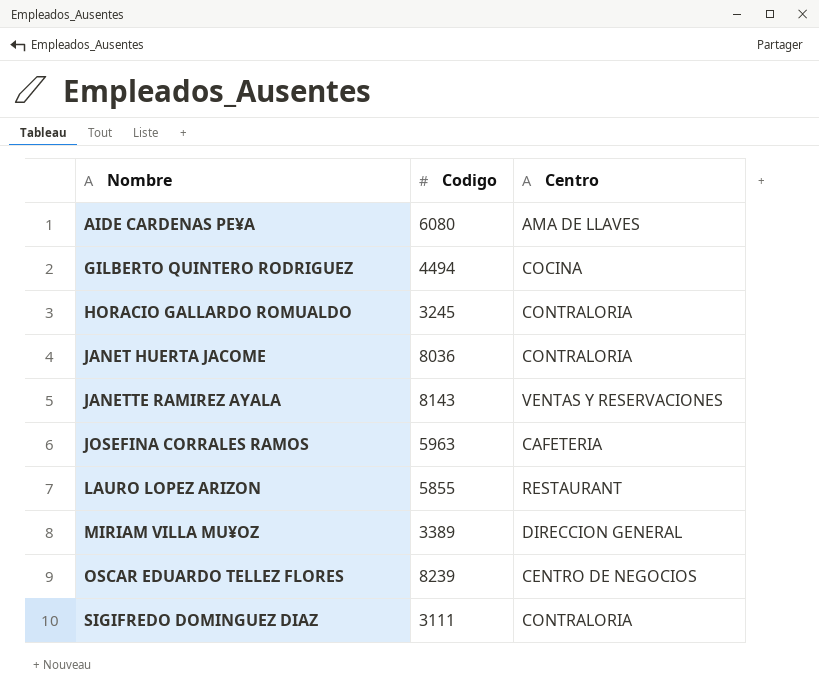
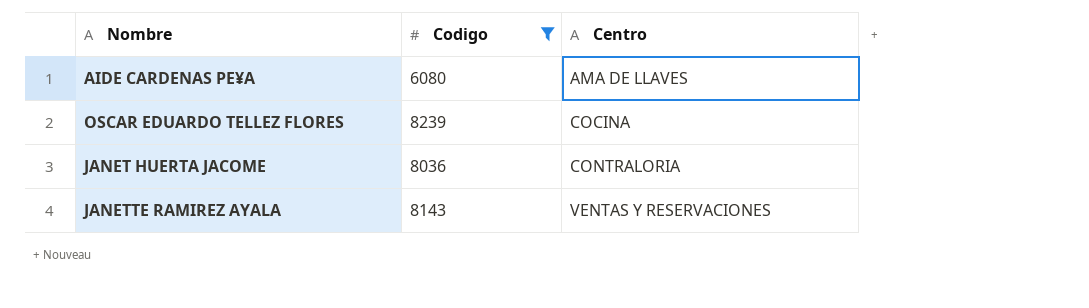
filter: none -> Codigo >= 6080
row order: Nombre ascending -> Centro ascending
OSCAR EDUARDO TELLEZ FLORES | Centro: CENTRO DE NEGOCIOS -> COCINA

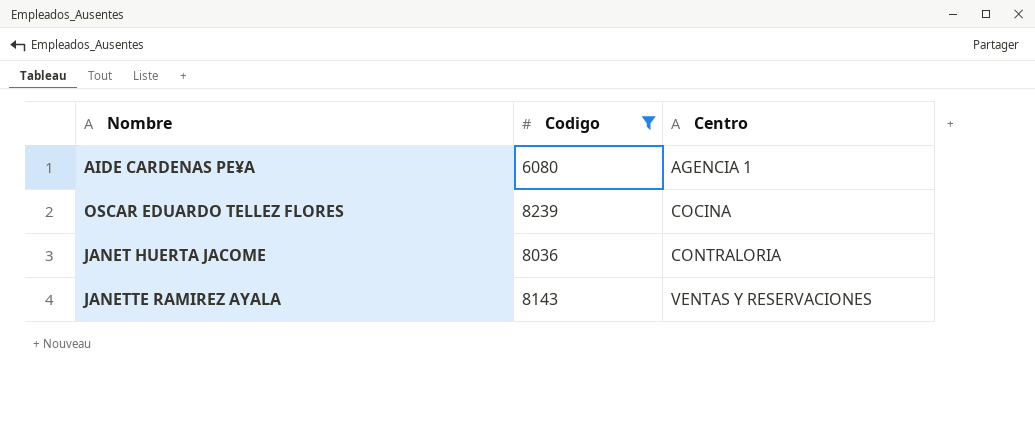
AIDE CARDENAS PE¥A | Centro: AMA DE LLAVES -> AGENCIA 1

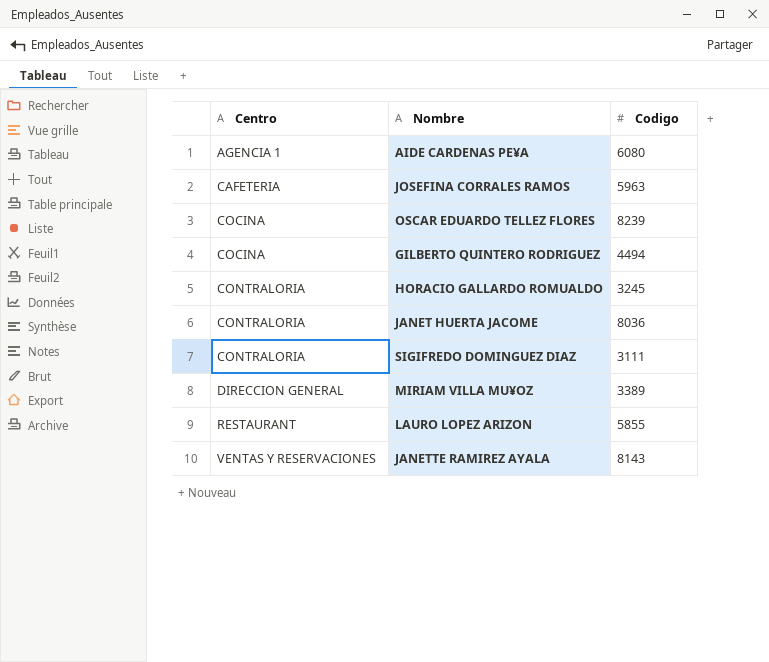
filter: Codigo >= 6080 -> none
column Centro | position: 3 -> 1

